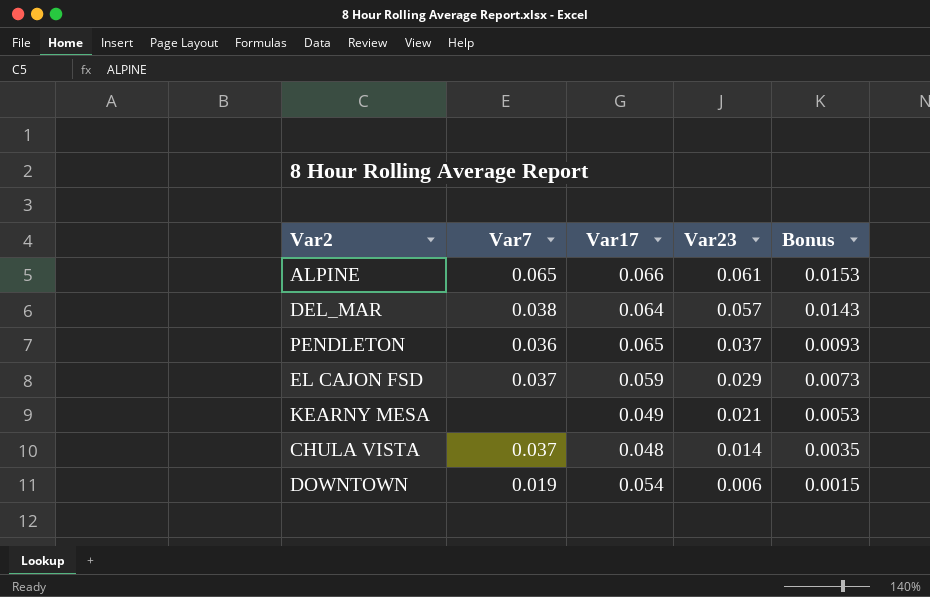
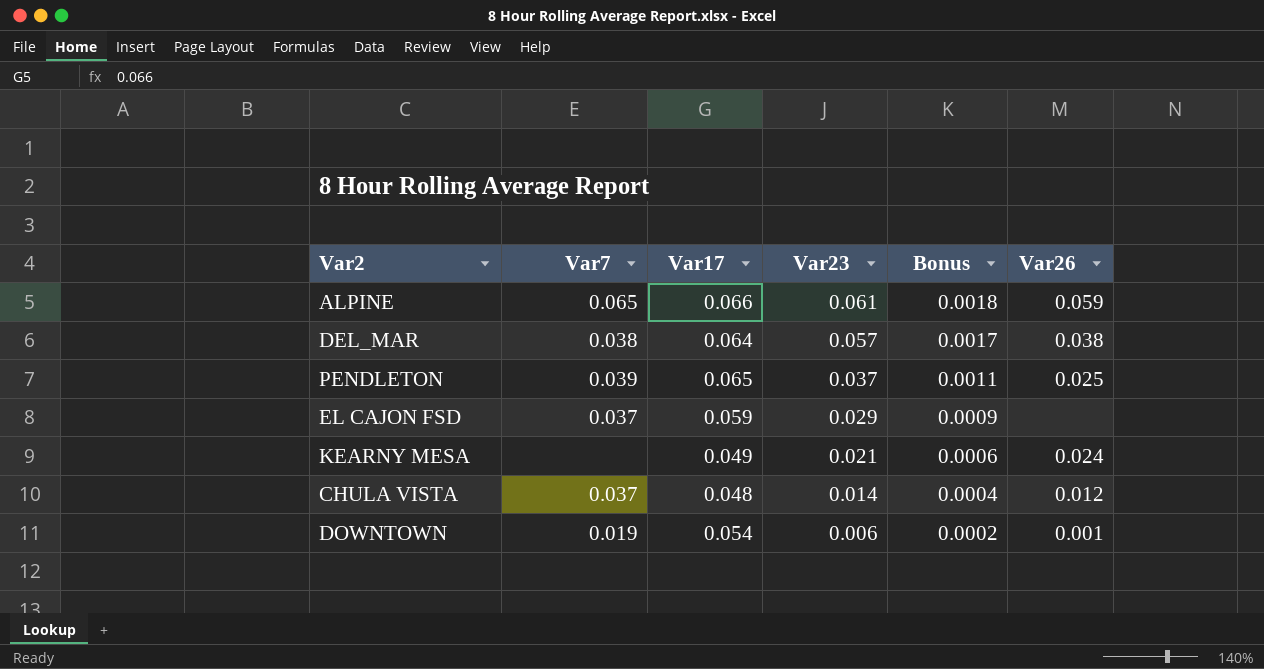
column Bonus | formula: [Var23] * 0.25 -> [Var23] * 0.03
column Var26 | position: none -> 6
PENDLETON | Var7: 0.036 -> 0.039

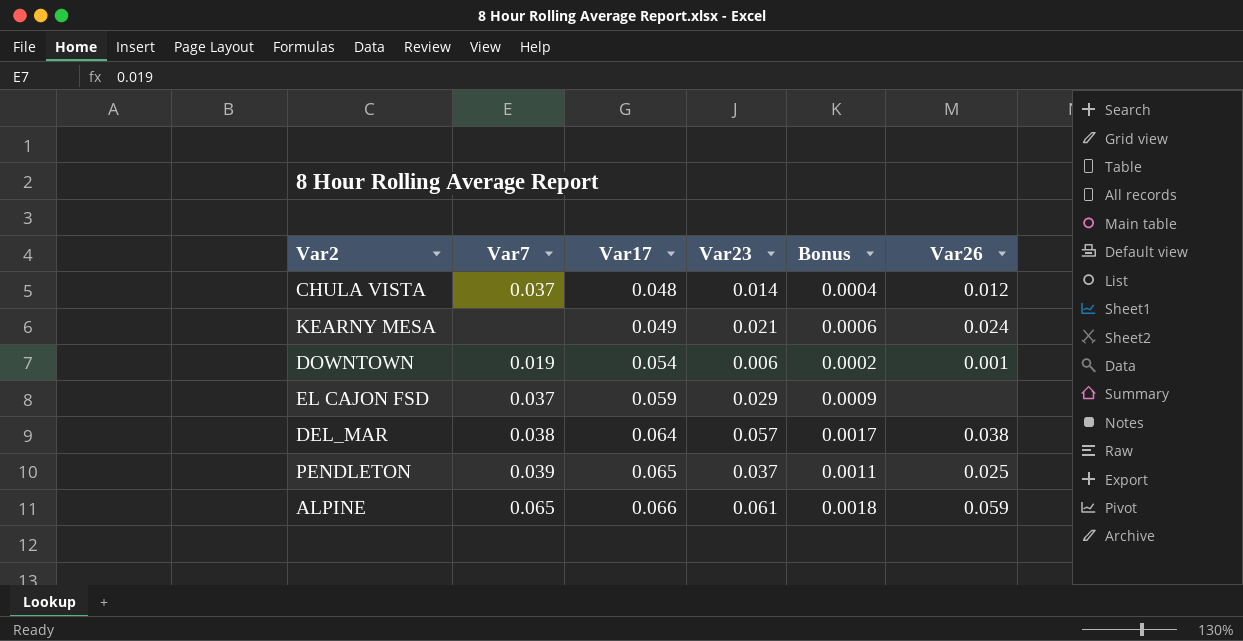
row order: Var23 descending -> Var17 ascending

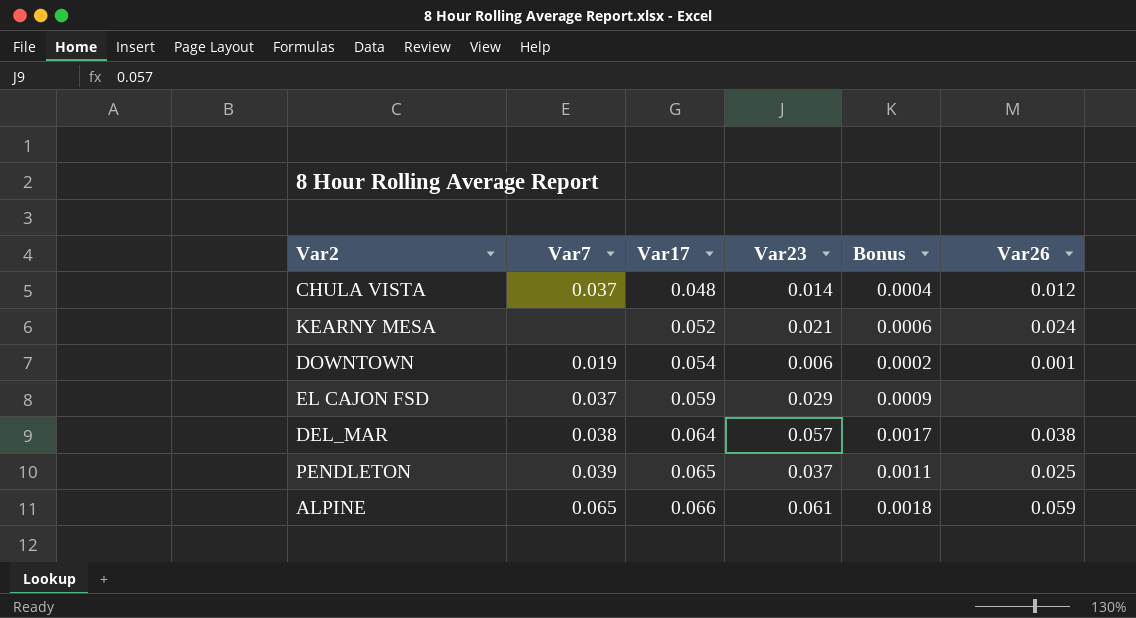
KEARNY MESA | Var17: 0.049 -> 0.052

